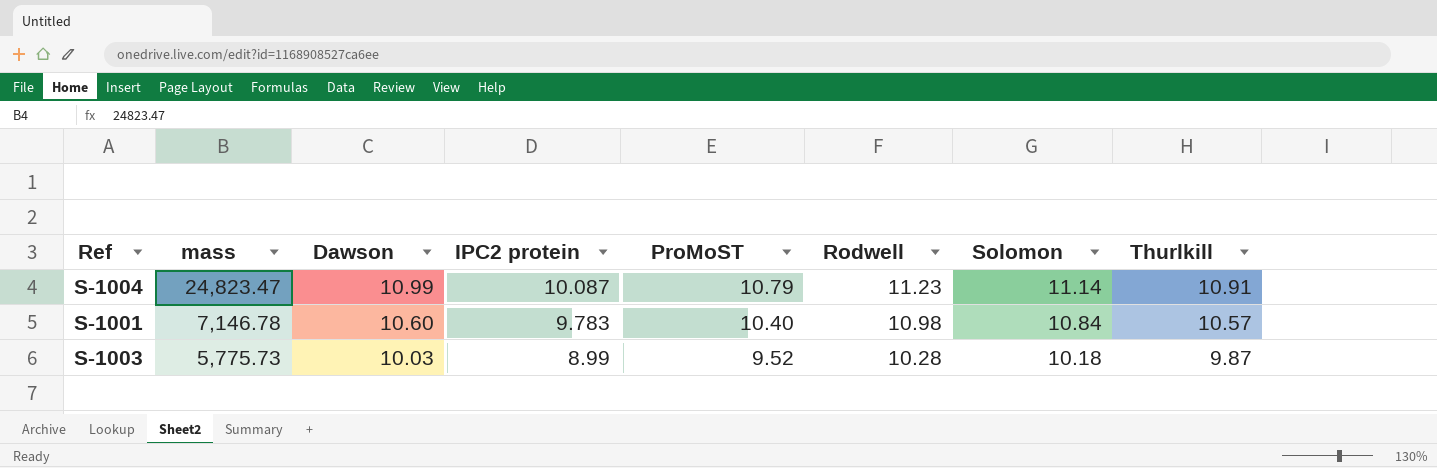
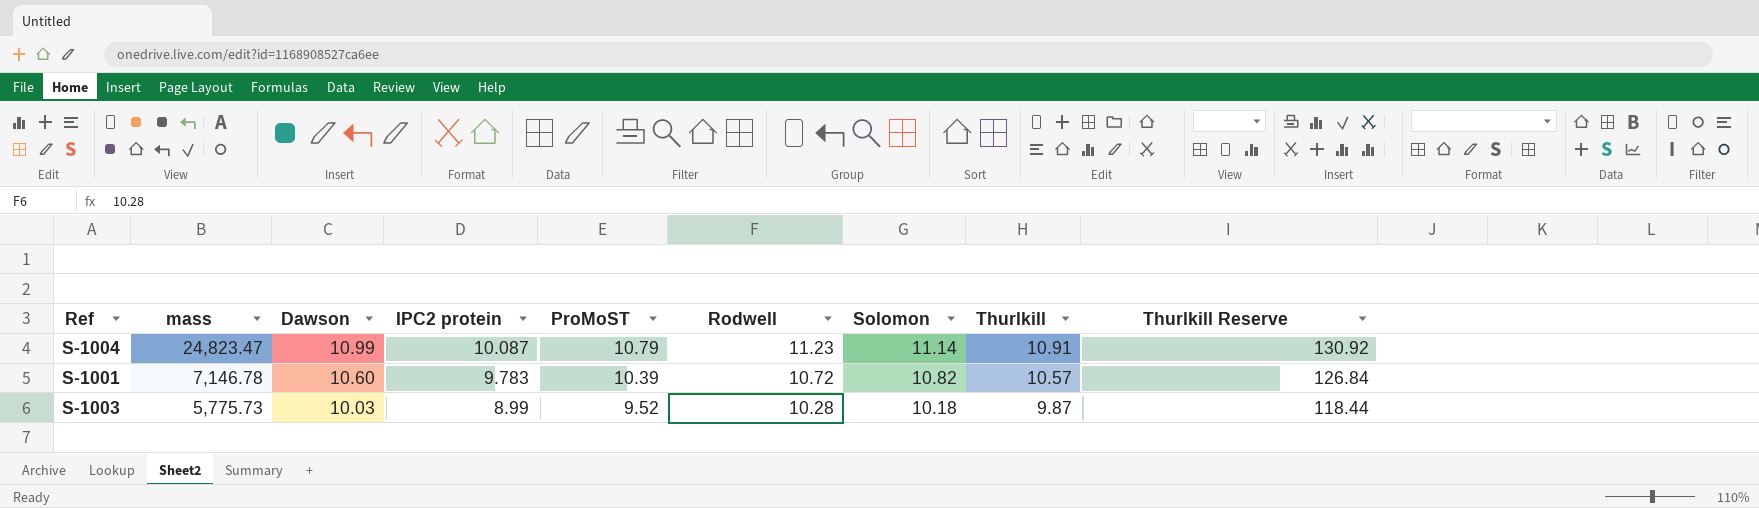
column Thurlkill Reserve | formula: none -> [Thurlkill] * 12
S-1001 | ProMoST: 10.40 -> 10.39
S-1001 | Rodwell: 10.98 -> 10.72
S-1001 | Solomon: 10.84 -> 10.82

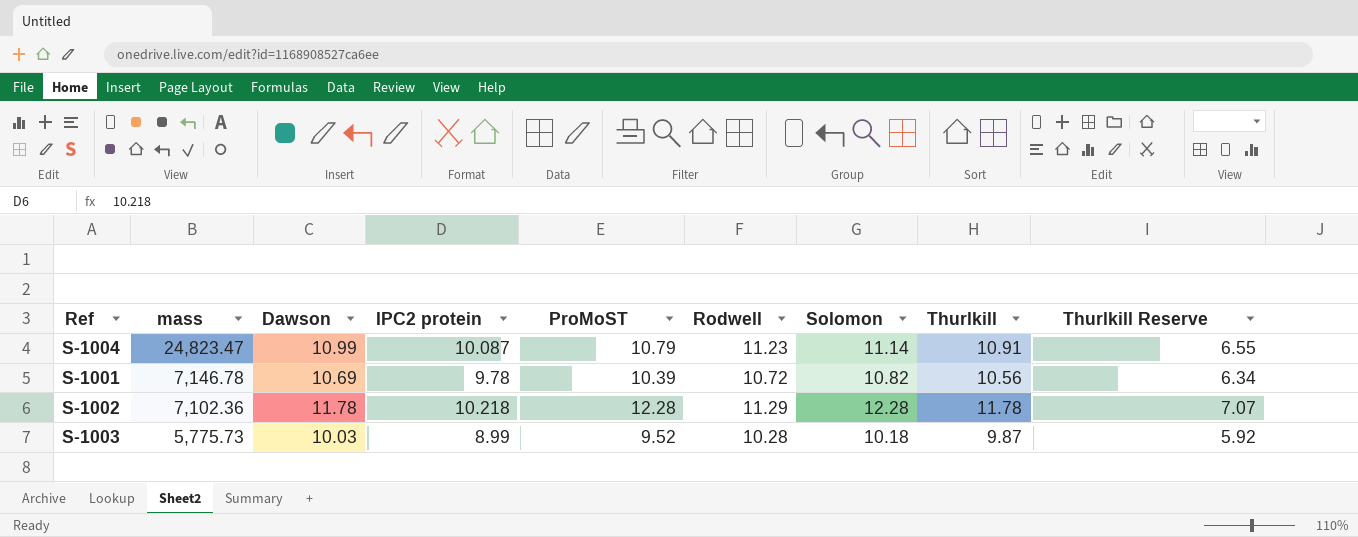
column Thurlkill Reserve | formula: [Thurlkill] * 12 -> [Thurlkill] * 0.6
S-1001 | Dawson: 10.60 -> 10.69
S-1001 | IPC2 protein: 9.783 -> 9.78
S-1001 | Thurlkill: 10.57 -> 10.56
row S-1002: none -> 7,102.36 | 11.78 | 10.218 | 12.28 | 11.29 | 12.28 | 11.78 | 7.07

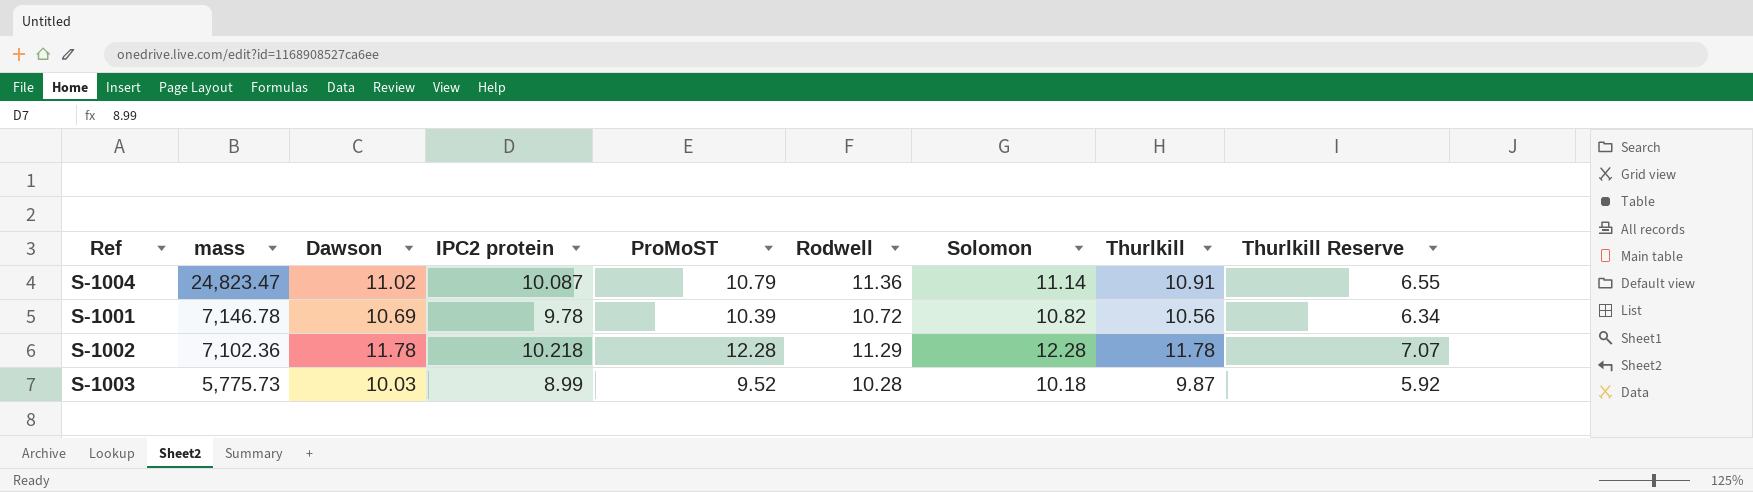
S-1004 | Dawson: 10.99 -> 11.02
S-1004 | Rodwell: 11.23 -> 11.36

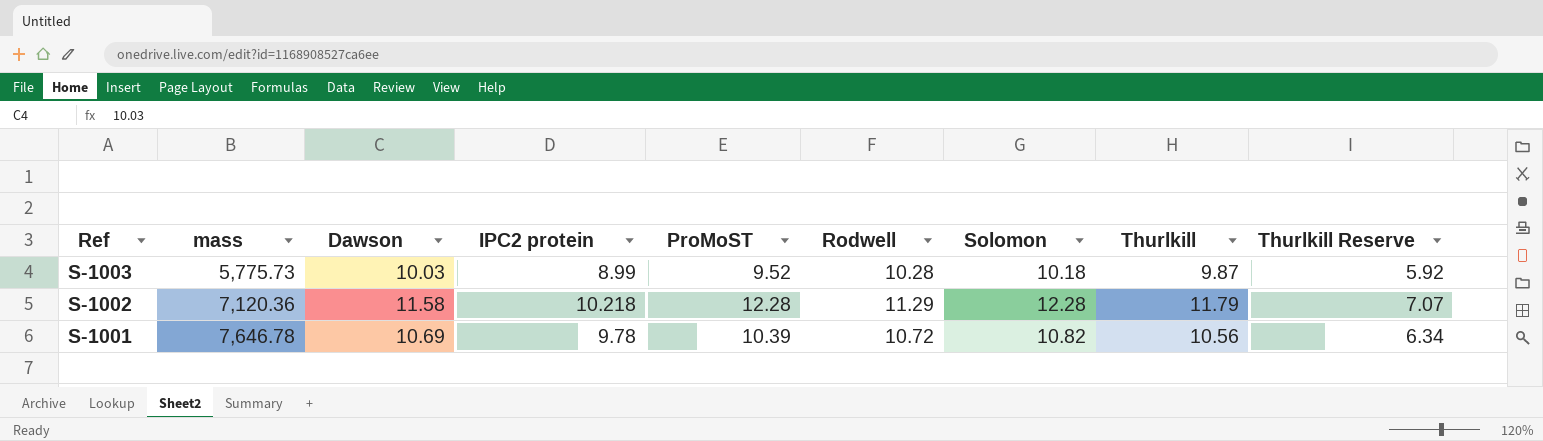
row order: mass descending -> Ref descending
row S-1004: 24,823.47 | 11.02 | 10.087 | 10.79 | 11.36 | 11.14 | 10.91 | 6.55 -> none
S-1002 | mass: 7,102.36 -> 7,120.36
S-1002 | Dawson: 11.78 -> 11.58
S-1002 | Thurlkill: 11.78 -> 11.79
S-1001 | mass: 7,146.78 -> 7,646.78

